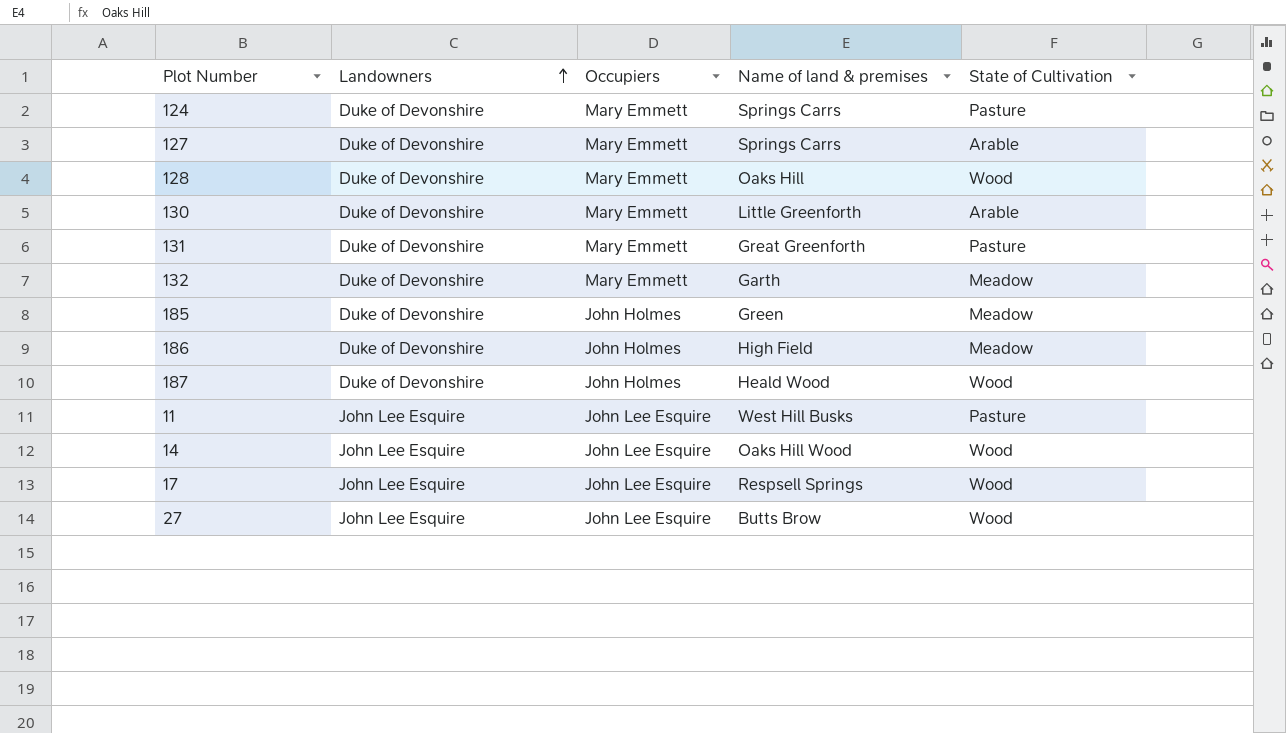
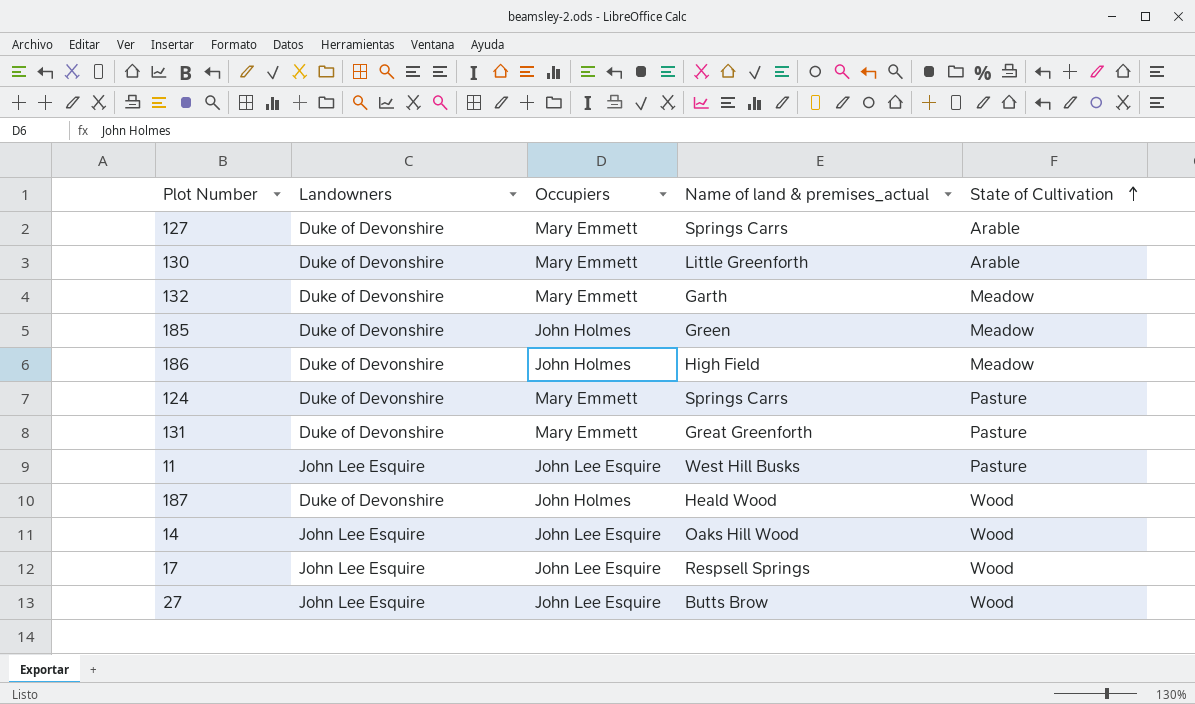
row order: Landowners ascending -> State of Cultivation ascending
column name: Name of land & premises -> Name of land & premises_actual
row 128: Duke of Devonshire | Mary Emmett | Oaks Hill | Wood -> none

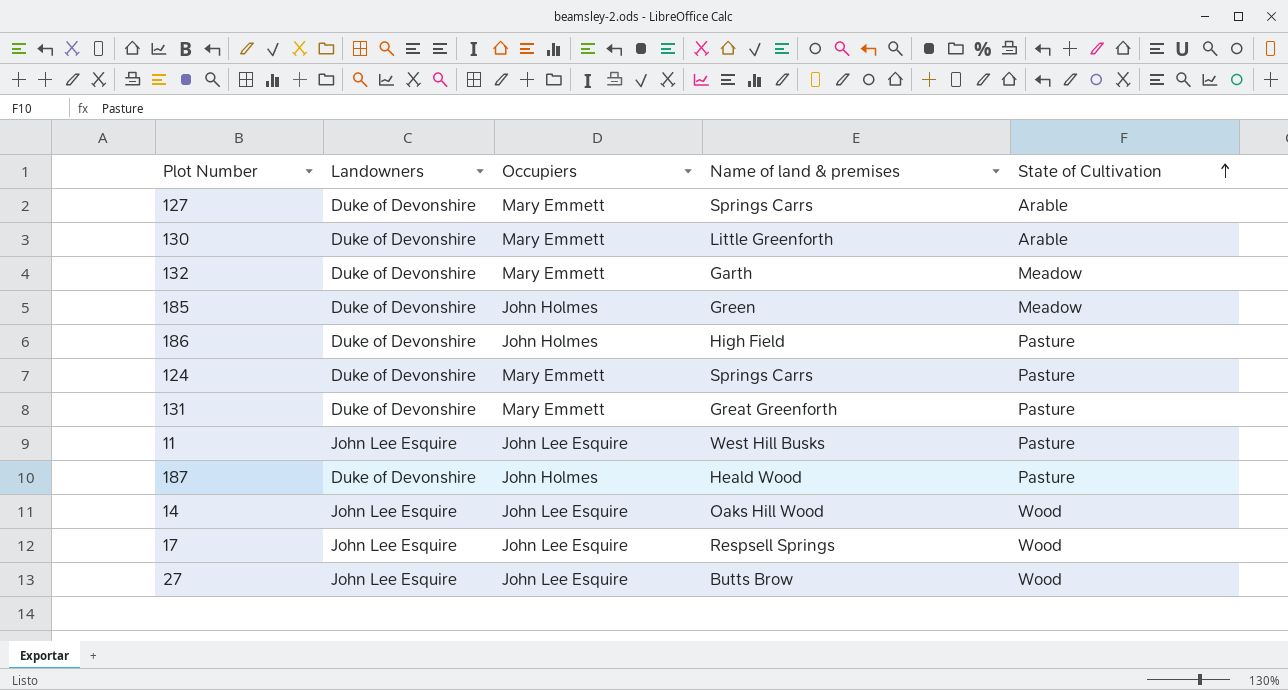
column name: Name of land & premises_actual -> Name of land & premises
186 | State of Cultivation: Meadow -> Pasture
187 | State of Cultivation: Wood -> Pasture

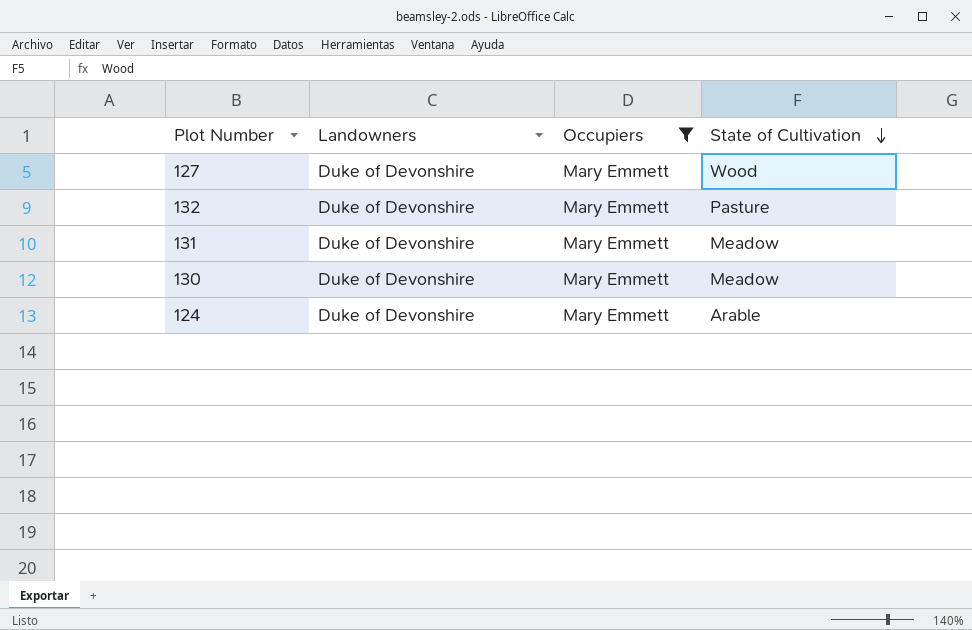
filter: none -> Occupiers = Mary Emmett
row order: State of Cultivation ascending -> State of Cultivation descending
column Name of land & premises | position: 4 -> none
127 | State of Cultivation: Arable -> Wood
132 | State of Cultivation: Meadow -> Pasture
131 | State of Cultivation: Pasture -> Meadow
130 | State of Cultivation: Arable -> Meadow
124 | State of Cultivation: Pasture -> Arable

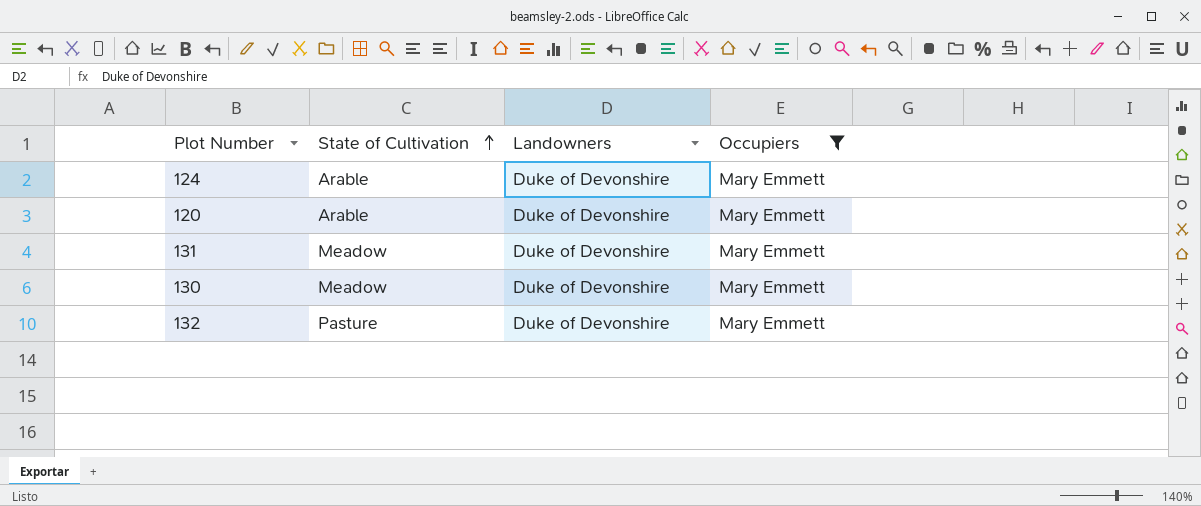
row order: State of Cultivation descending -> State of Cultivation ascending
column State of Cultivation | position: 4 -> 2
row 127: Duke of Devonshire | Mary Emmett | Wood -> none
row 120: none -> Arable | Duke of Devonshire | Mary Emmett

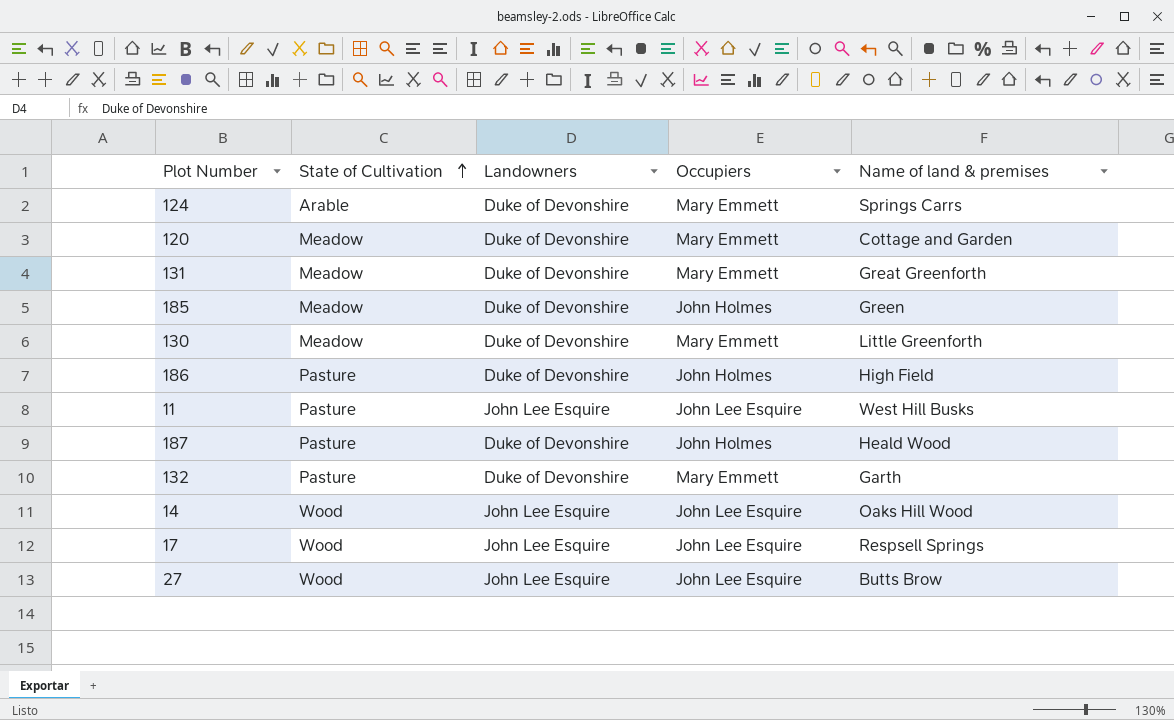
filter: Occupiers = Mary Emmett -> none
column Name of land & premises | position: none -> 5
120 | State of Cultivation: Arable -> Meadow

